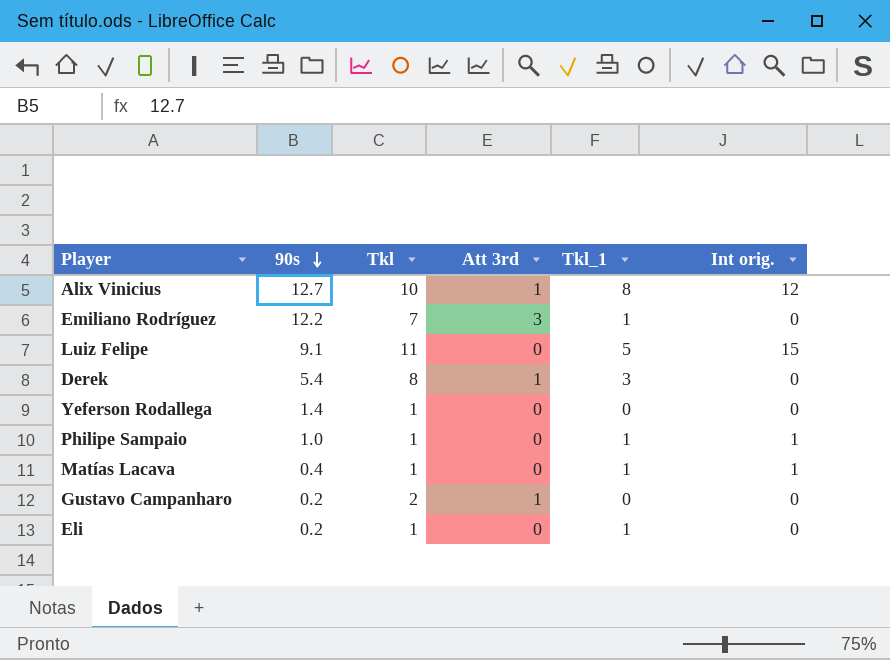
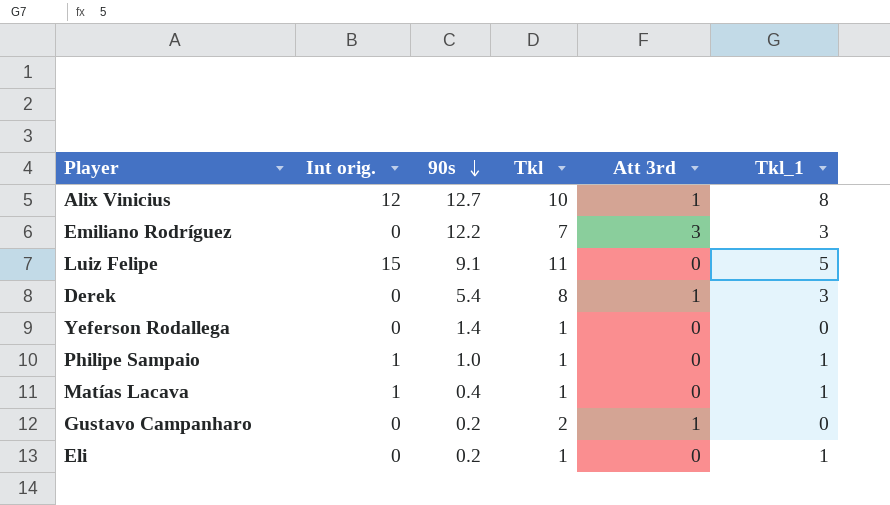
column Int orig. | position: 6 -> 2
Emiliano Rodríguez | Tkl_1: 1 -> 3

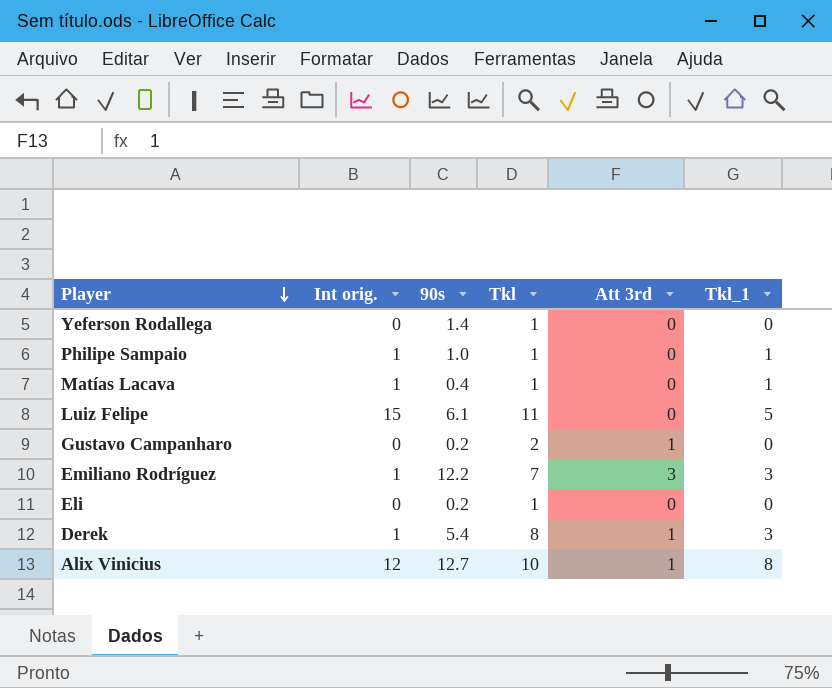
row order: 90s descending -> Player descending
Luiz Felipe | 90s: 9.1 -> 6.1
Emiliano Rodríguez | Int orig.: 0 -> 1
Eli | Tkl_1: 1 -> 0
Derek | Int orig.: 0 -> 1

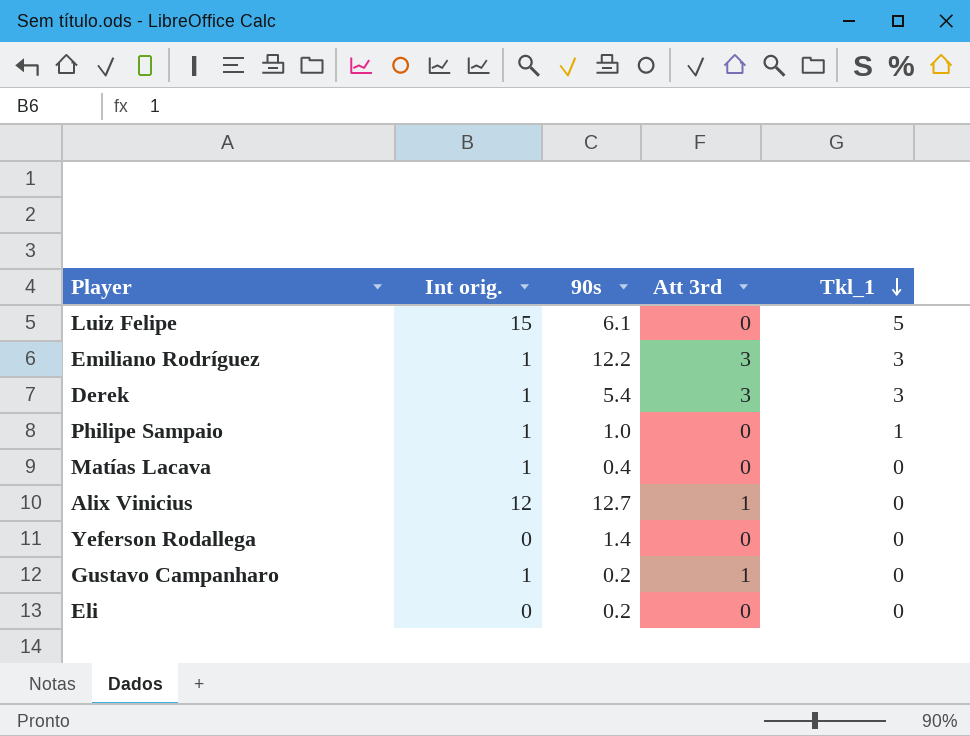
row order: Player descending -> Tkl_1 descending
column Tkl | position: 4 -> none
Derek | Att 3rd: 1 -> 3
Matías Lacava | Tkl_1: 1 -> 0
Alix Vinicius | Tkl_1: 8 -> 0
Gustavo Campanharo | Int orig.: 0 -> 1

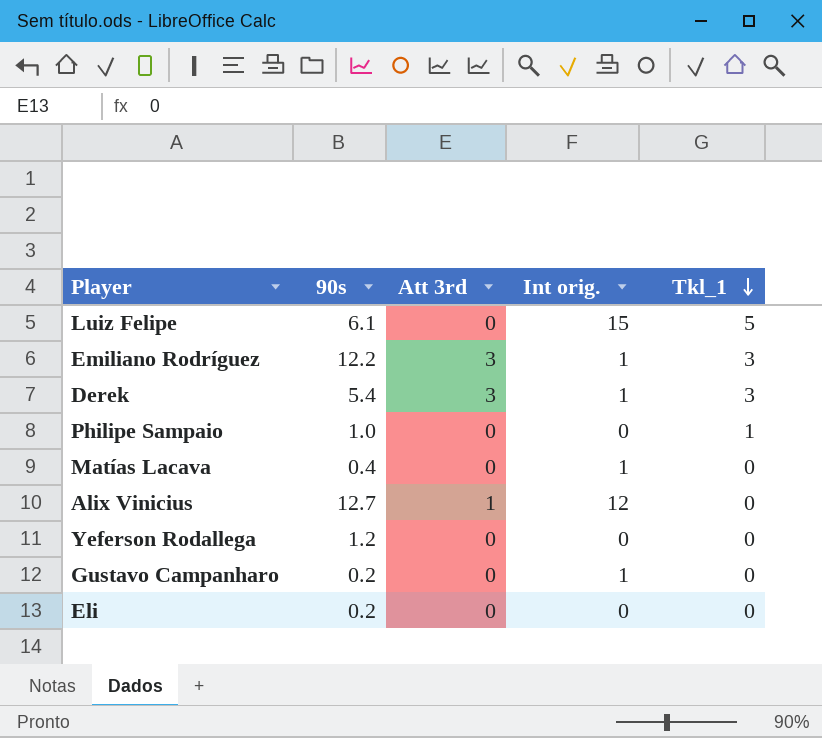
column Int orig. | position: 2 -> 4
Philipe Sampaio | Int orig.: 1 -> 0
Yeferson Rodallega | 90s: 1.4 -> 1.2
Gustavo Campanharo | Att 3rd: 1 -> 0

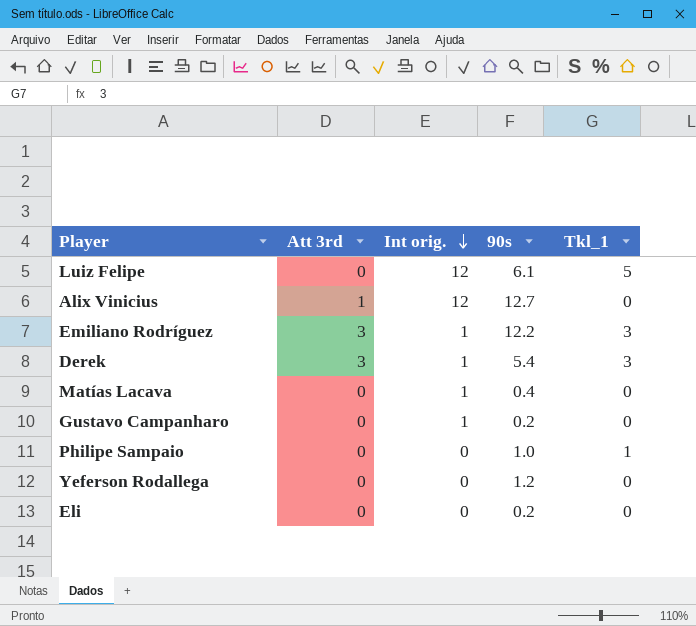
row order: Tkl_1 descending -> Int orig. descending
column 90s | position: 2 -> 4
Luiz Felipe | Int orig.: 15 -> 12

